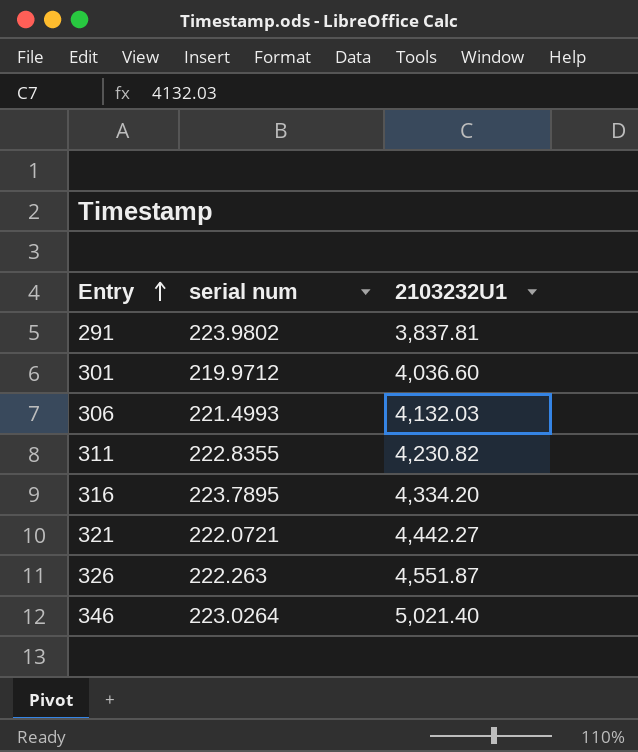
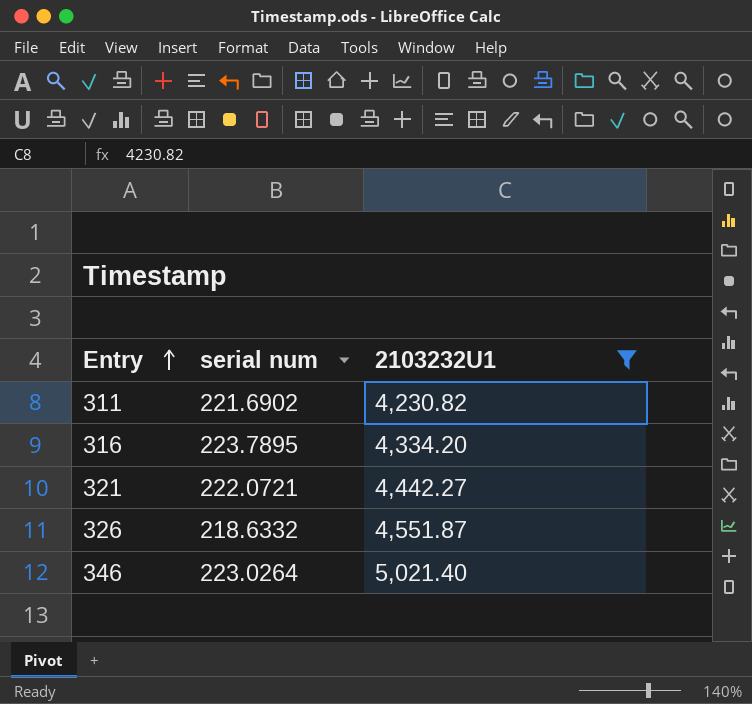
filter: none -> 2103232U1 >= 4,230.82
311 | serial num: 222.8355 -> 221.6902
326 | serial num: 222.263 -> 218.6332

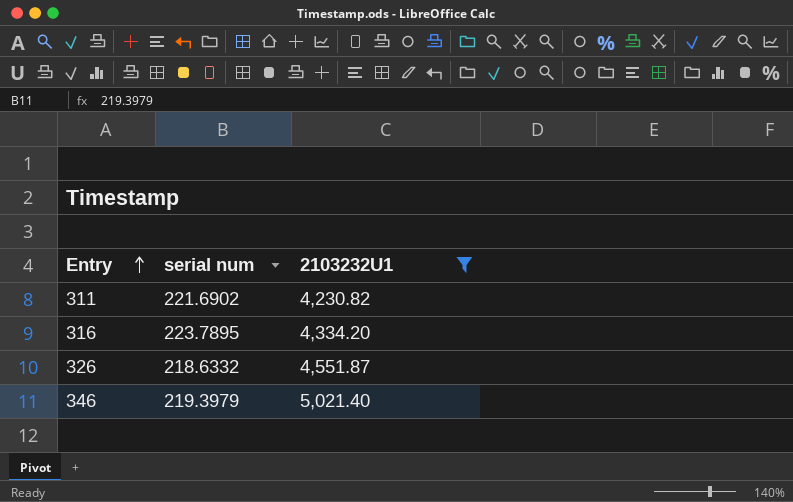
row 321: 222.0721 | 4,442.27 -> none
346 | serial num: 223.0264 -> 219.3979

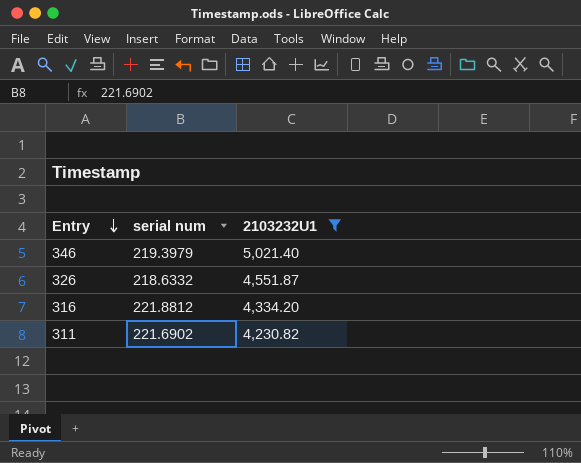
row order: Entry ascending -> Entry descending
316 | serial num: 223.7895 -> 221.8812

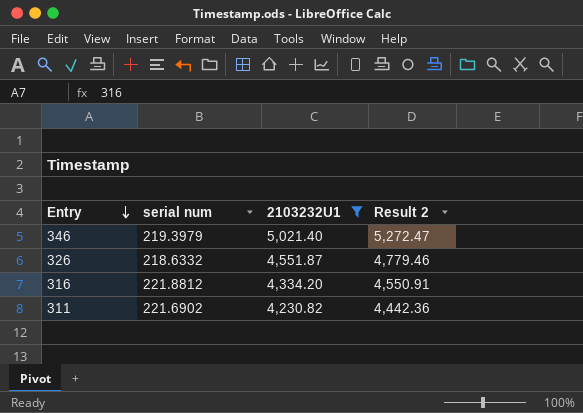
column Result 2 | formula: none -> [2103232U1] * 1.05

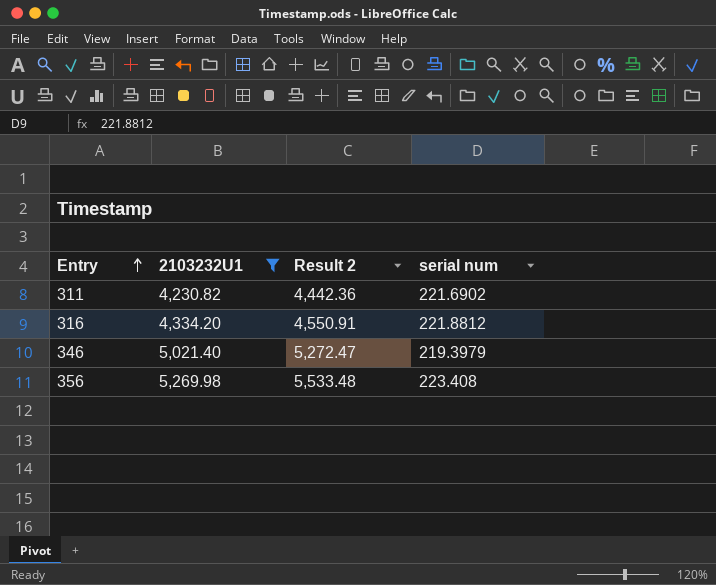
row order: Entry descending -> Entry ascending
column serial num | position: 2 -> 4
row 326: 218.6332 | 4,551.87 | 4,779.46 -> none
row 356: none -> 5,269.98 | 5,533.48 | 223.408

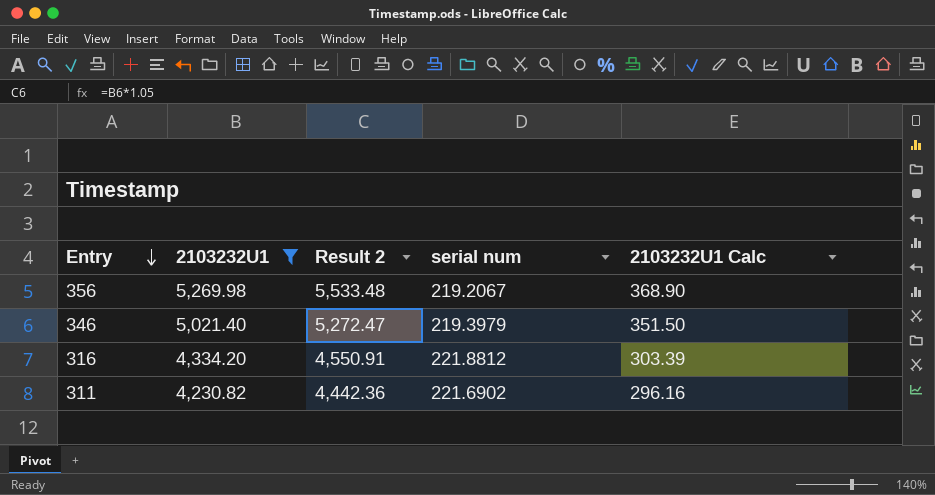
row order: Entry ascending -> Entry descending
column 2103232U1 Calc | formula: none -> [2103232U1] * 0.07
356 | serial num: 223.408 -> 219.2067

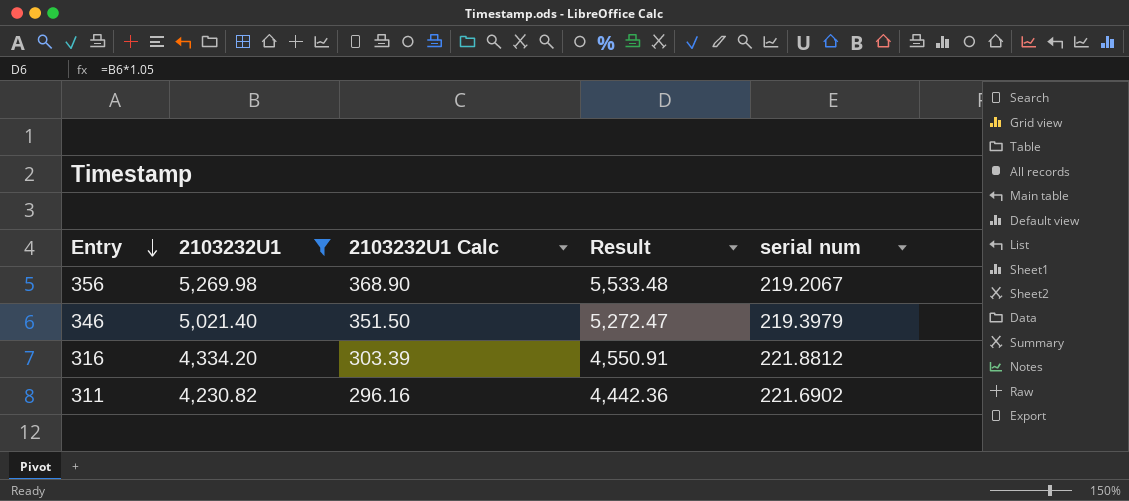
column 2103232U1 Calc | position: 5 -> 3
column name: Result 2 -> Result

